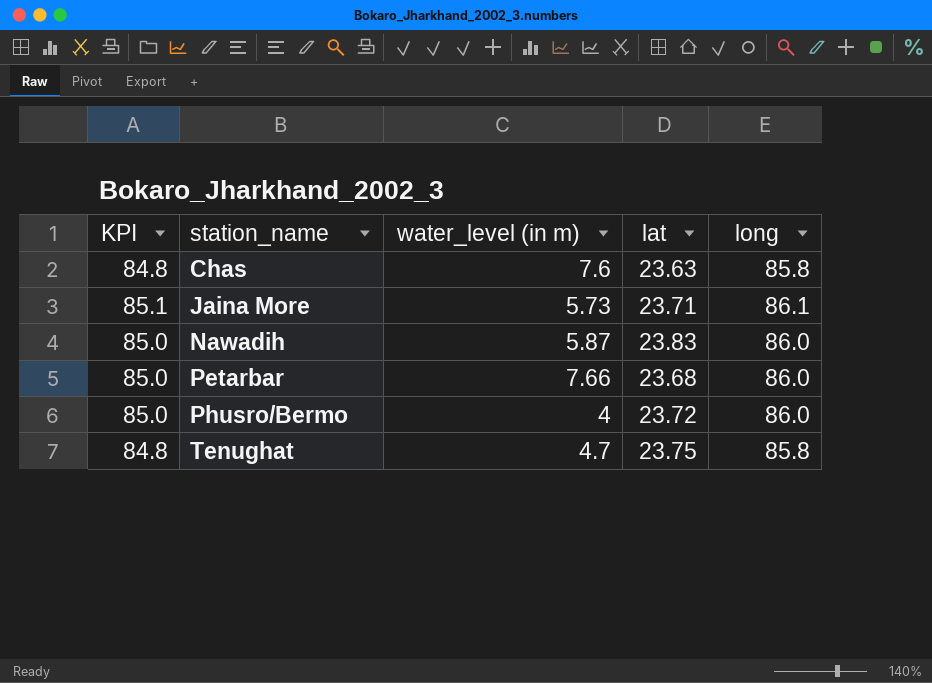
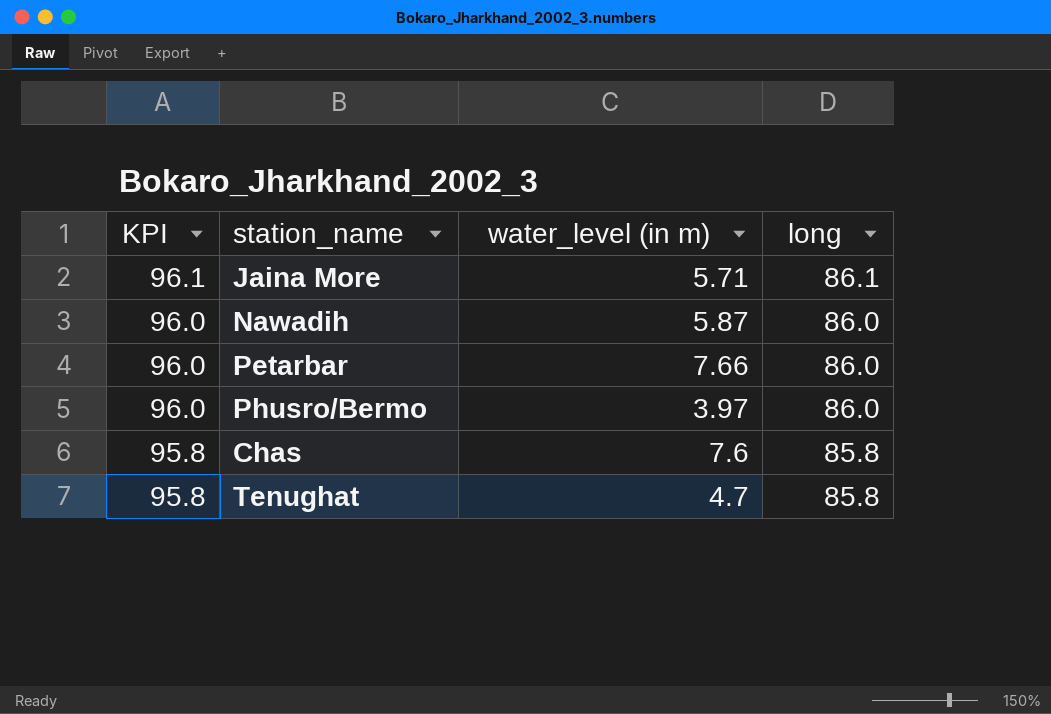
row order: station_name ascending -> KPI descending
column lat | position: 4 -> none
column KPI | formula: [long] - 1 -> [long] + 10
Jaina More | water_level (in m): 5.73 -> 5.71
Phusro/Bermo | water_level (in m): 4 -> 3.97

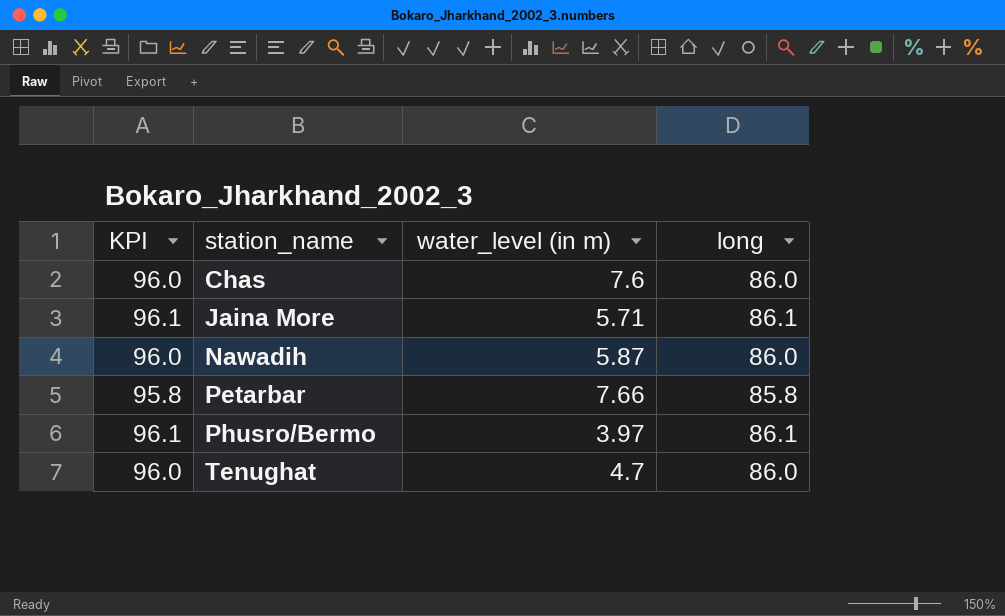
row order: KPI descending -> station_name ascending
Chas | KPI: 95.8 -> 96.0
Chas | long: 85.8 -> 86.0
Petarbar | KPI: 96.0 -> 95.8
Petarbar | long: 86.0 -> 85.8
Phusro/Bermo | KPI: 96.0 -> 96.1
Phusro/Bermo | long: 86.0 -> 86.1
Tenughat | KPI: 95.8 -> 96.0
Tenughat | long: 85.8 -> 86.0

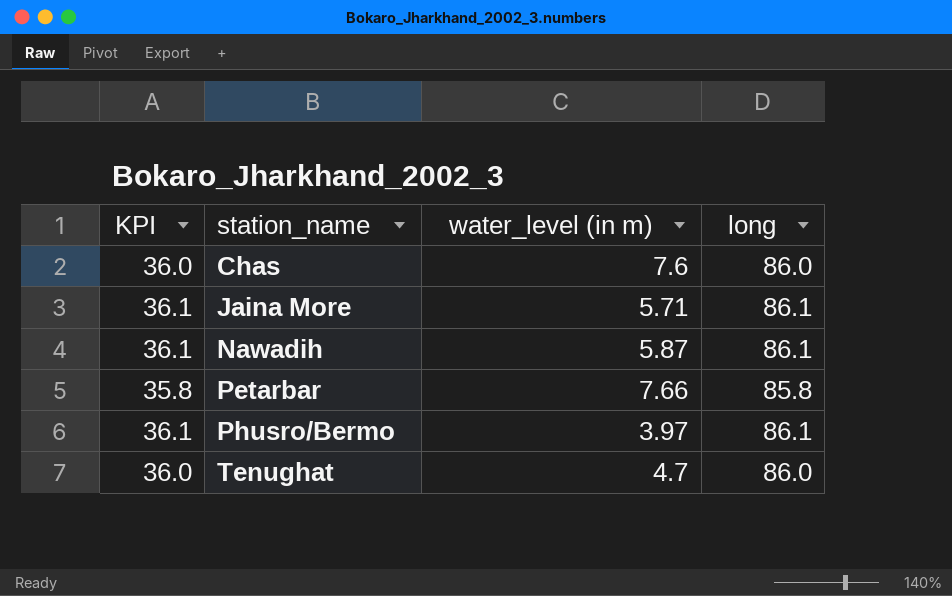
column KPI | formula: [long] + 10 -> [long] - 50
Nawadih | long: 86.0 -> 86.1

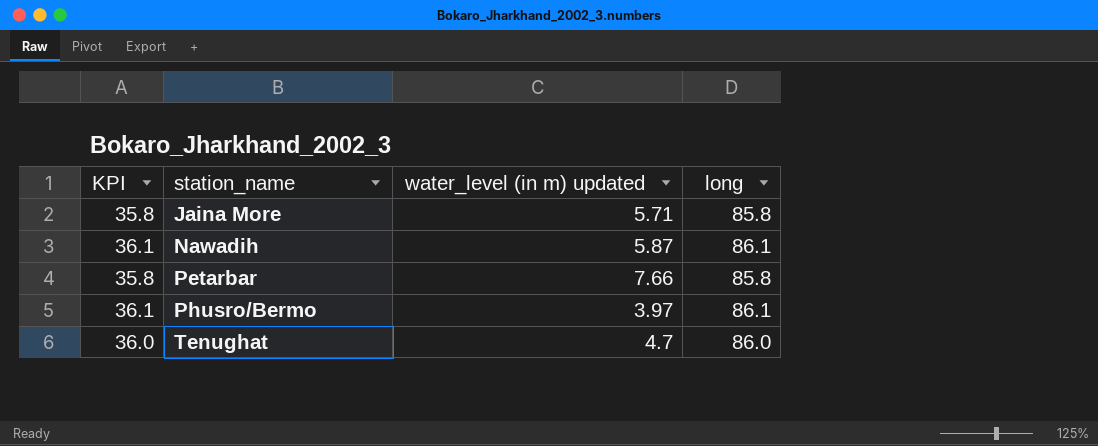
column name: water_level (in m) -> water_level (in m) updated
row Chas: 36.0 | 7.6 | 86.0 -> none
Jaina More | KPI: 36.1 -> 35.8
Jaina More | long: 86.1 -> 85.8

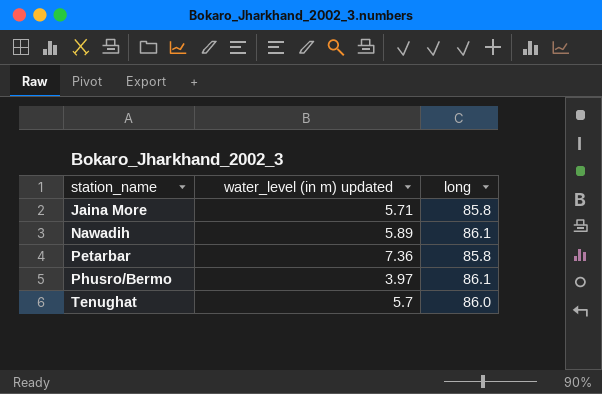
column KPI | formula: [long] - 50 -> none
Nawadih | water_level (in m) updated: 5.87 -> 5.89
Petarbar | water_level (in m) updated: 7.66 -> 7.36
Tenughat | water_level (in m) updated: 4.7 -> 5.7

